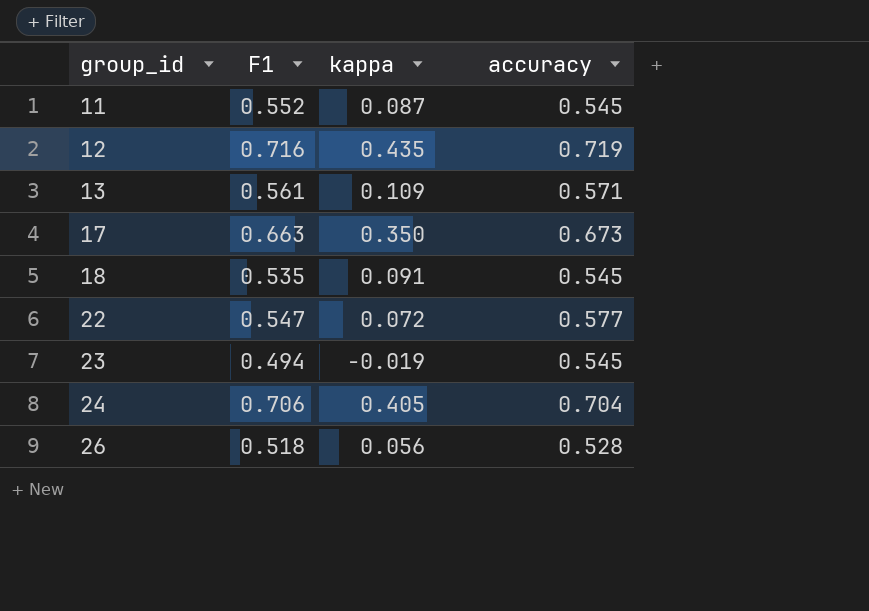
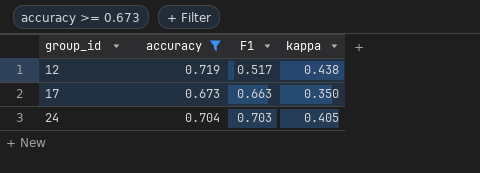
filter: none -> accuracy >= 0.673
column accuracy | position: 4 -> 2
12 | F1: 0.716 -> 0.517
12 | kappa: 0.435 -> 0.438
24 | F1: 0.706 -> 0.703

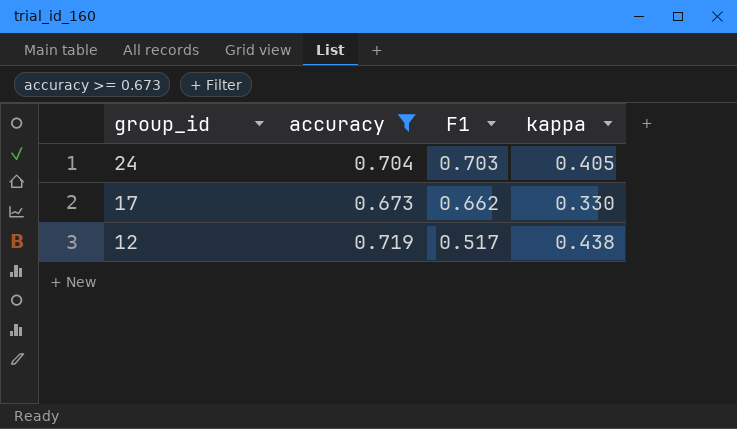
row order: group_id ascending -> group_id descending
17 | F1: 0.663 -> 0.662
17 | kappa: 0.350 -> 0.330

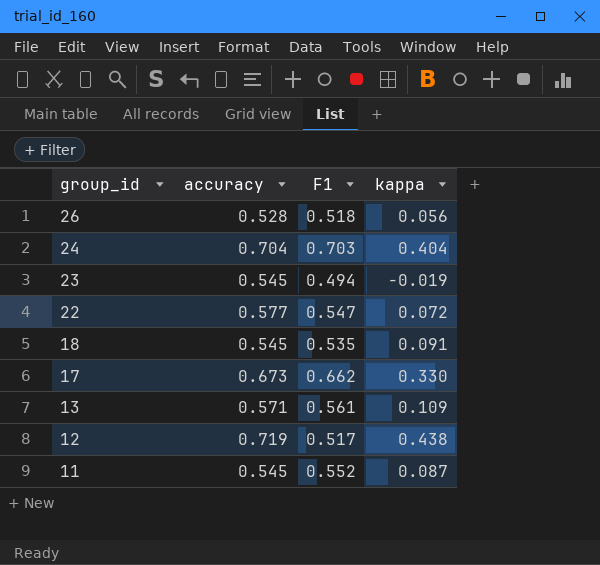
filter: accuracy >= 0.673 -> none
24 | kappa: 0.405 -> 0.404

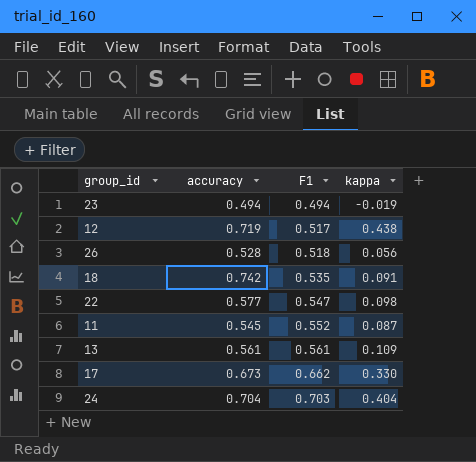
row order: group_id descending -> F1 ascending
23 | accuracy: 0.545 -> 0.494
18 | accuracy: 0.545 -> 0.742
22 | kappa: 0.072 -> 0.098
13 | accuracy: 0.571 -> 0.561

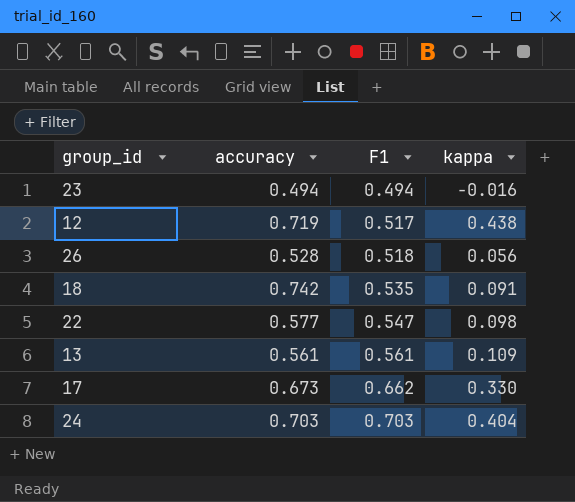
row 11: 0.545 | 0.552 | 0.087 -> none
23 | kappa: -0.019 -> -0.016
24 | accuracy: 0.704 -> 0.703

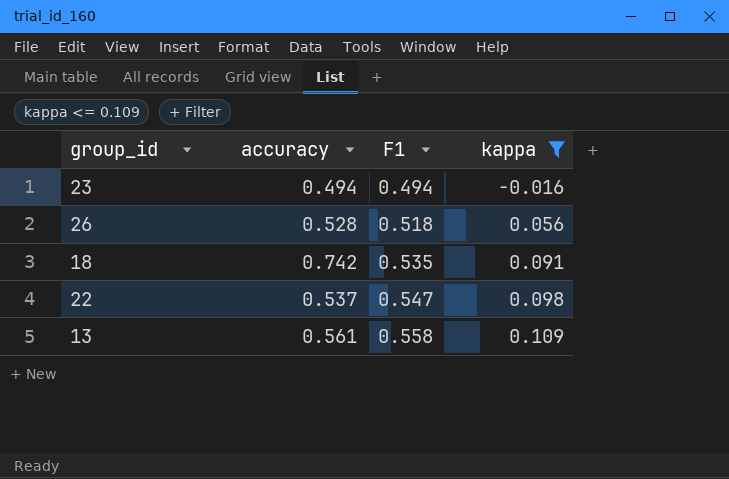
filter: none -> kappa <= 0.109
22 | accuracy: 0.577 -> 0.537
13 | F1: 0.561 -> 0.558

